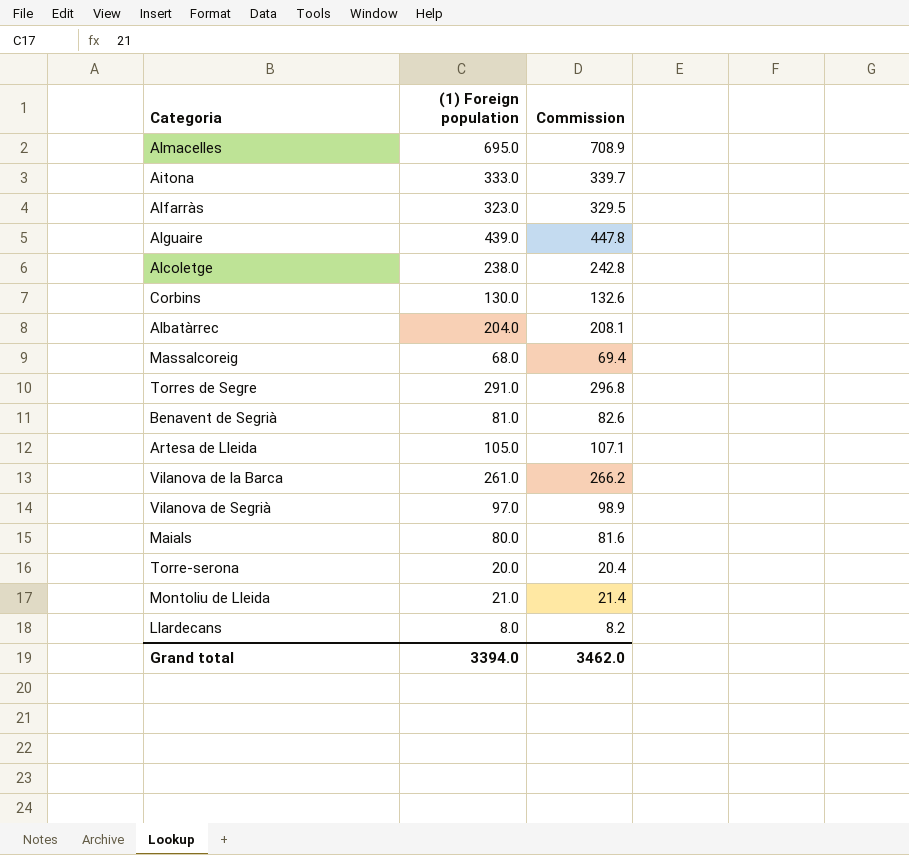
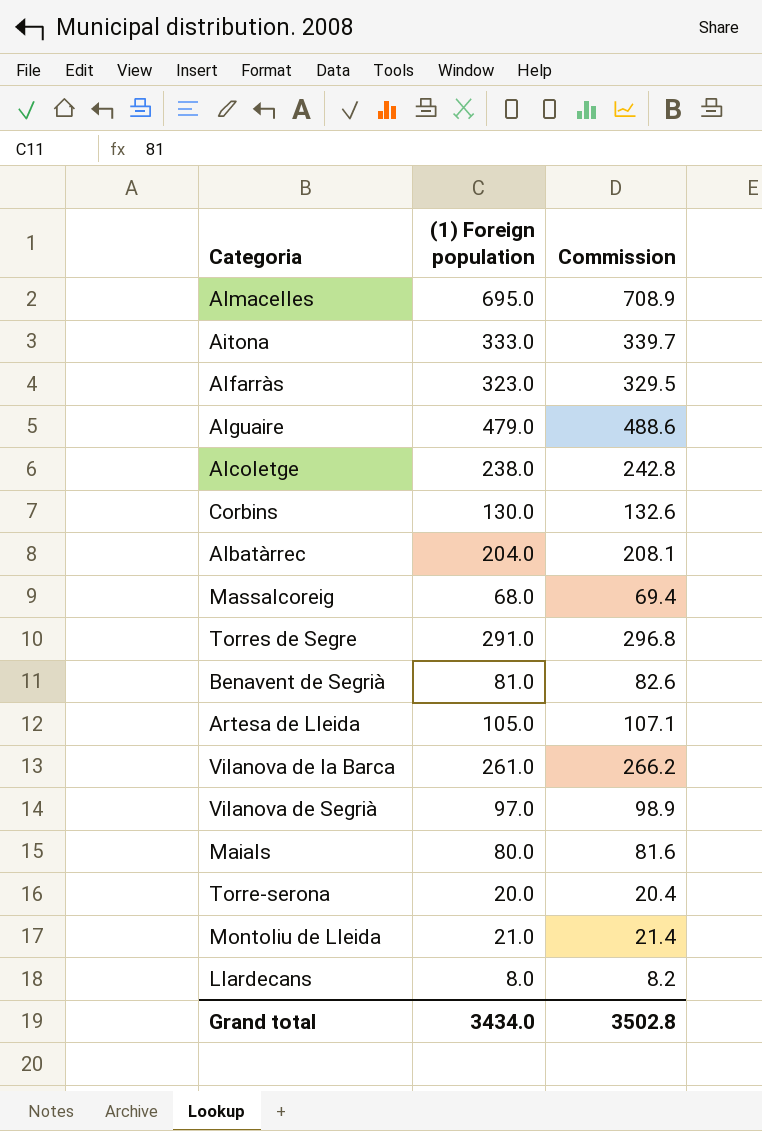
Alguaire | (1) Foreign population: 439.0 -> 479.0
Alguaire | Commission: 447.8 -> 488.6
Grand total | (1) Foreign population: 3394.0 -> 3434.0
Grand total | Commission: 3462.0 -> 3502.8

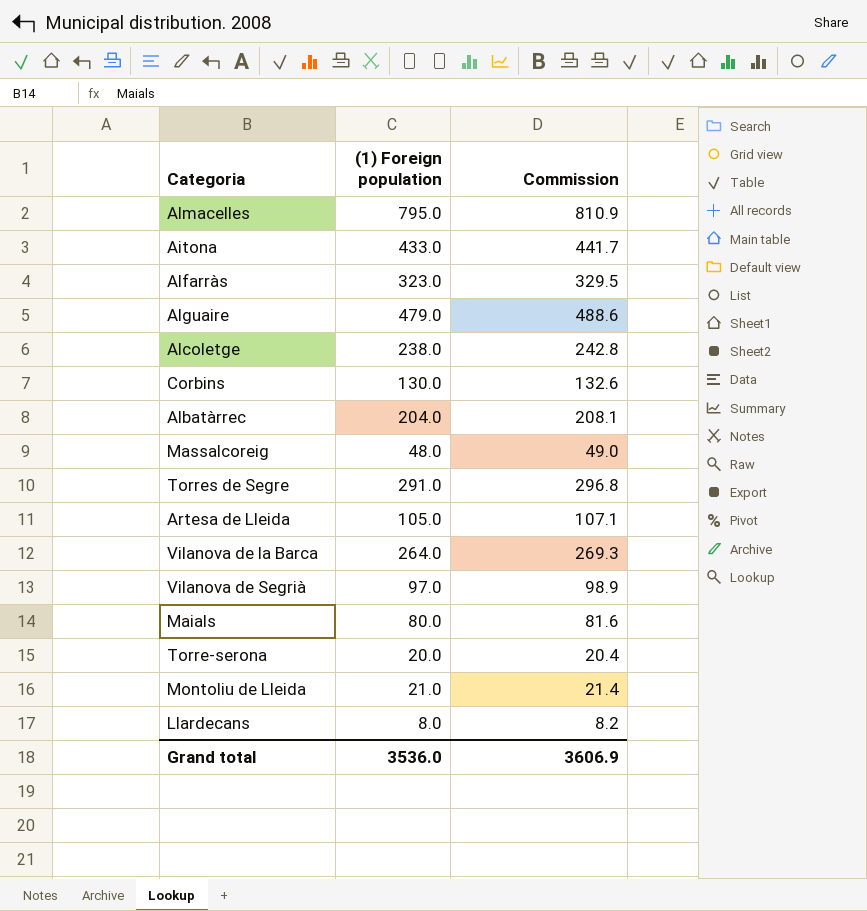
row Benavent de Segrià: 81.0 | 82.6 -> none
Almacelles | (1) Foreign population: 695.0 -> 795.0
Almacelles | Commission: 708.9 -> 810.9
Aitona | (1) Foreign population: 333.0 -> 433.0
Aitona | Commission: 339.7 -> 441.7
Massalcoreig | (1) Foreign population: 68.0 -> 48.0
Massalcoreig | Commission: 69.4 -> 49.0
Vilanova de la Barca | (1) Foreign population: 261.0 -> 264.0
Vilanova de la Barca | Commission: 266.2 -> 269.3
Grand total | (1) Foreign population: 3434.0 -> 3536.0
Grand total | Commission: 3502.8 -> 3606.9

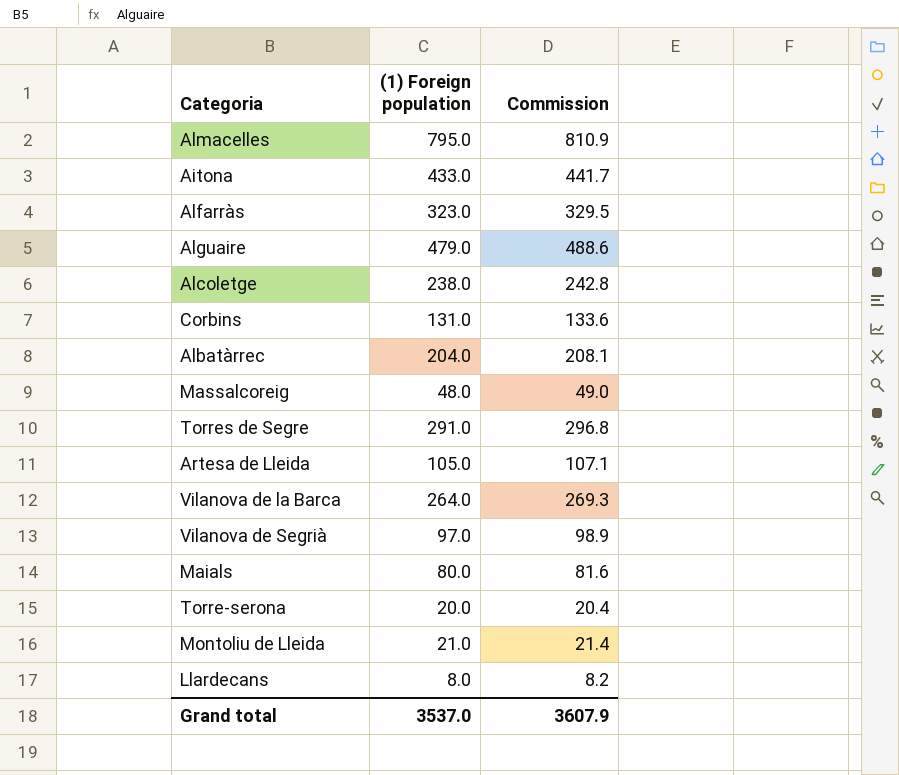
Corbins | (1) Foreign population: 130.0 -> 131.0
Corbins | Commission: 132.6 -> 133.6
Grand total | (1) Foreign population: 3536.0 -> 3537.0
Grand total | Commission: 3606.9 -> 3607.9

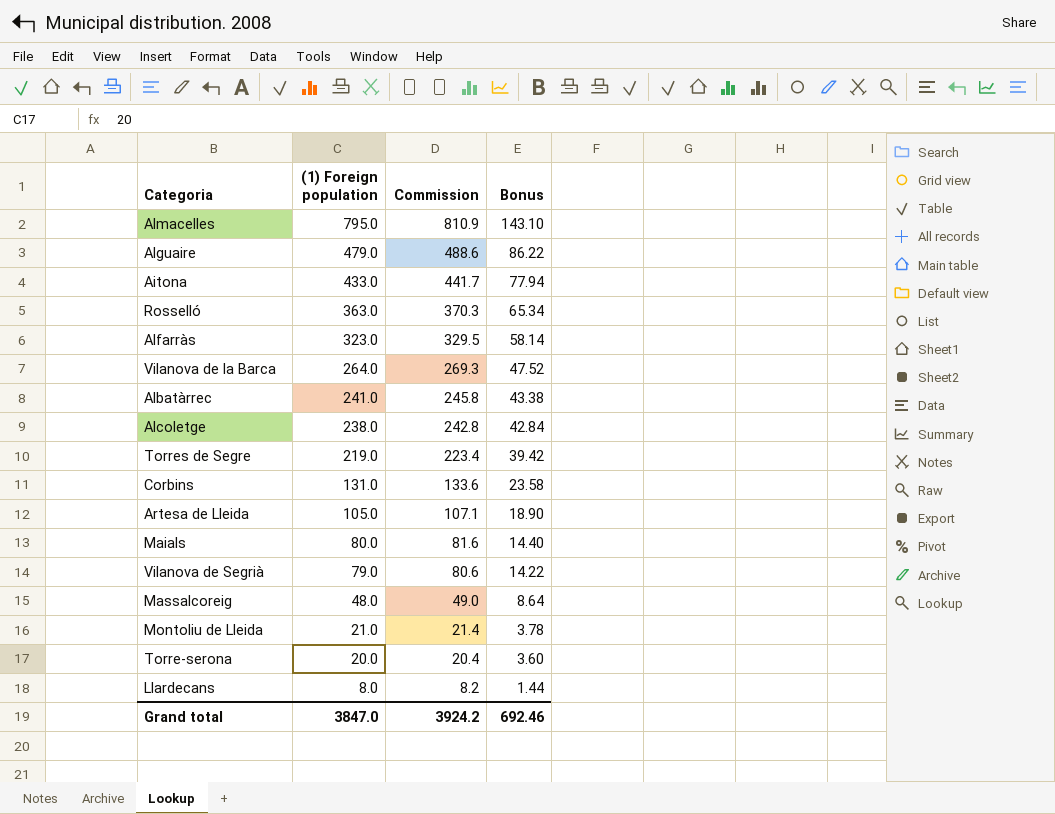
row order: none -> (1) Foreign population descending
column Bonus | formula: none -> [(1) Foreign population] * 0.18
row Rosselló: none -> 363.0 | 370.3 | 65.34
Albatàrrec | (1) Foreign population: 204.0 -> 241.0
Albatàrrec | Commission: 208.1 -> 245.8
Torres de Segre | (1) Foreign population: 291.0 -> 219.0
Torres de Segre | Commission: 296.8 -> 223.4
Vilanova de Segrià | (1) Foreign population: 97.0 -> 79.0
Vilanova de Segrià | Commission: 98.9 -> 80.6
Grand total | (1) Foreign population: 3537.0 -> 3847.0
Grand total | Commission: 3607.9 -> 3924.2

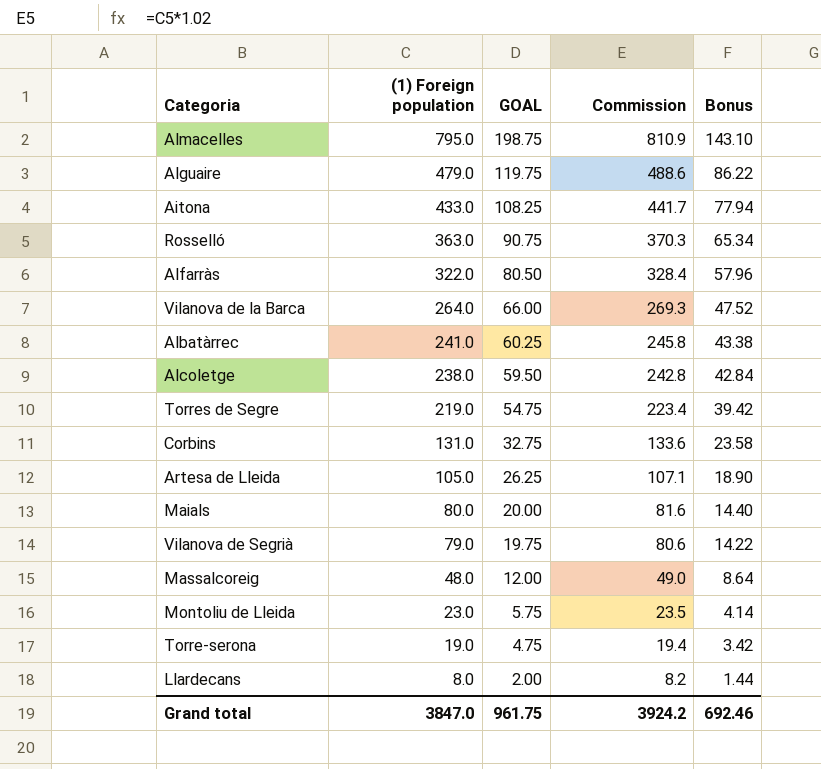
column GOAL | formula: none -> [(1) Foreign population] * 0.25
Alfarràs | (1) Foreign population: 323.0 -> 322.0
Alfarràs | Commission: 329.5 -> 328.4
Alfarràs | Bonus: 58.14 -> 57.96
Montoliu de Lleida | (1) Foreign population: 21.0 -> 23.0
Montoliu de Lleida | Commission: 21.4 -> 23.5
Montoliu de Lleida | Bonus: 3.78 -> 4.14
Torre-serona | (1) Foreign population: 20.0 -> 19.0
Torre-serona | Commission: 20.4 -> 19.4
Torre-serona | Bonus: 3.60 -> 3.42

